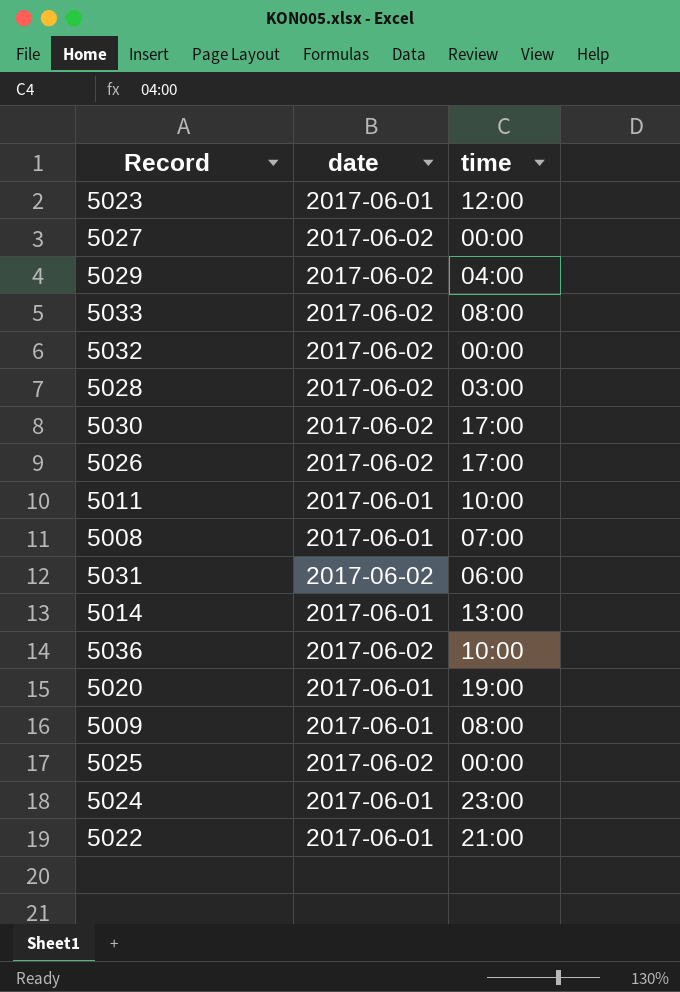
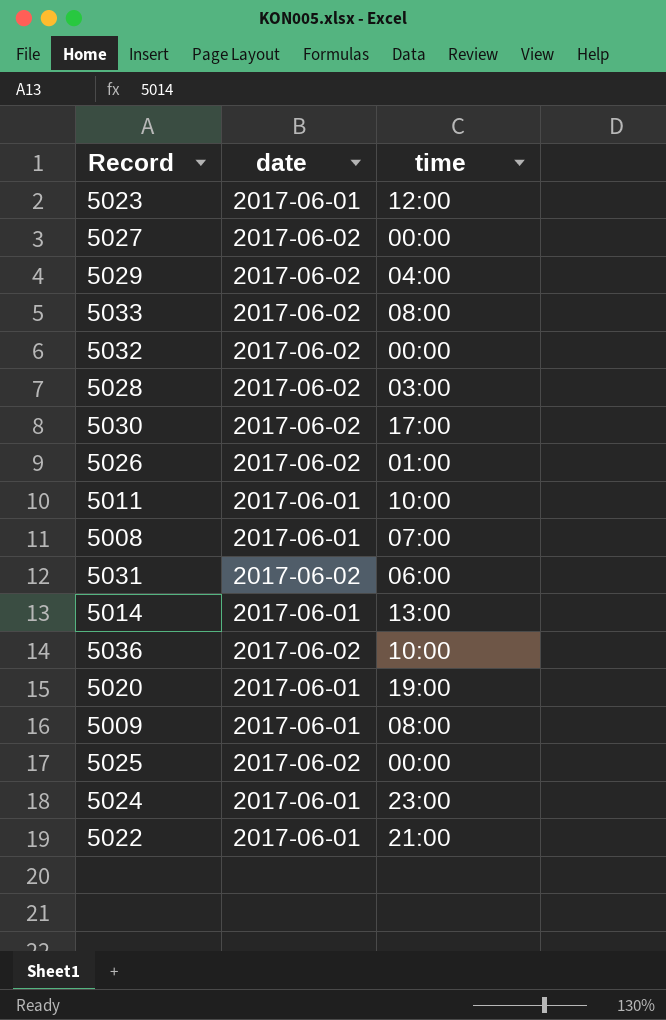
5026 | time: 17:00 -> 01:00

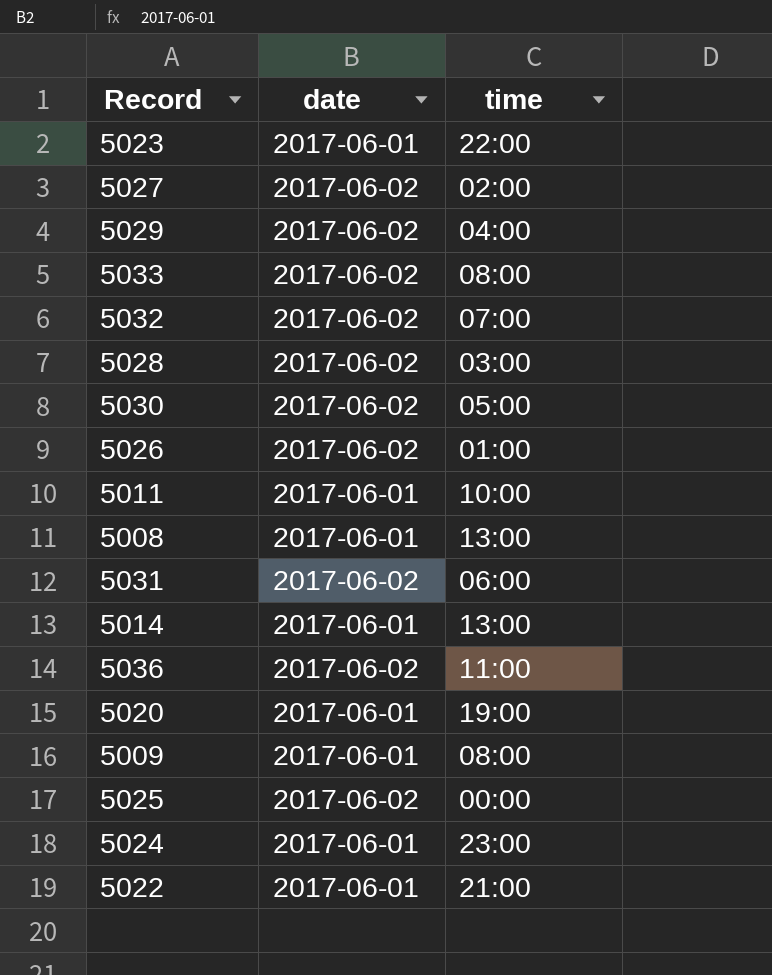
5023 | time: 12:00 -> 22:00
5027 | time: 00:00 -> 02:00
5032 | time: 00:00 -> 07:00
5030 | time: 17:00 -> 05:00
5008 | time: 07:00 -> 13:00
5036 | time: 10:00 -> 11:00

